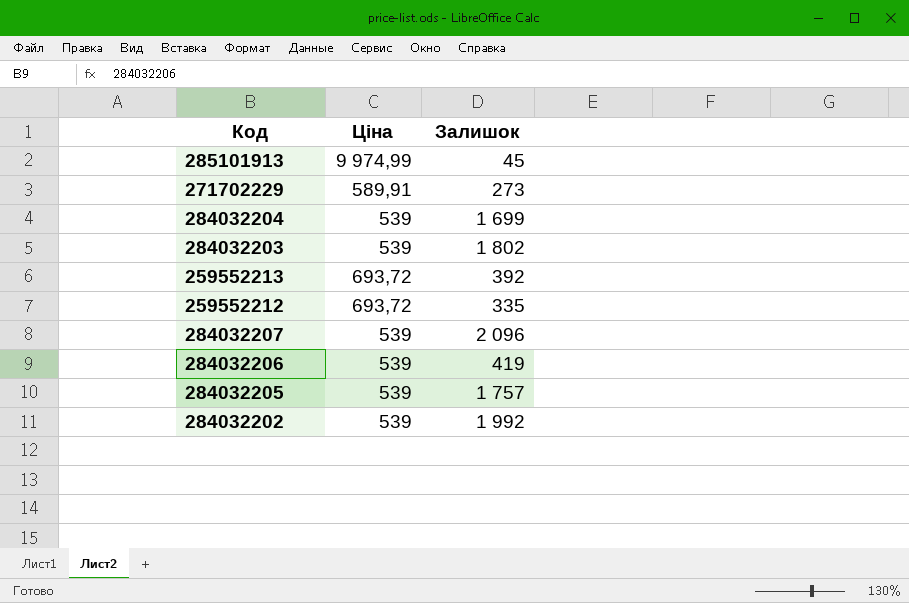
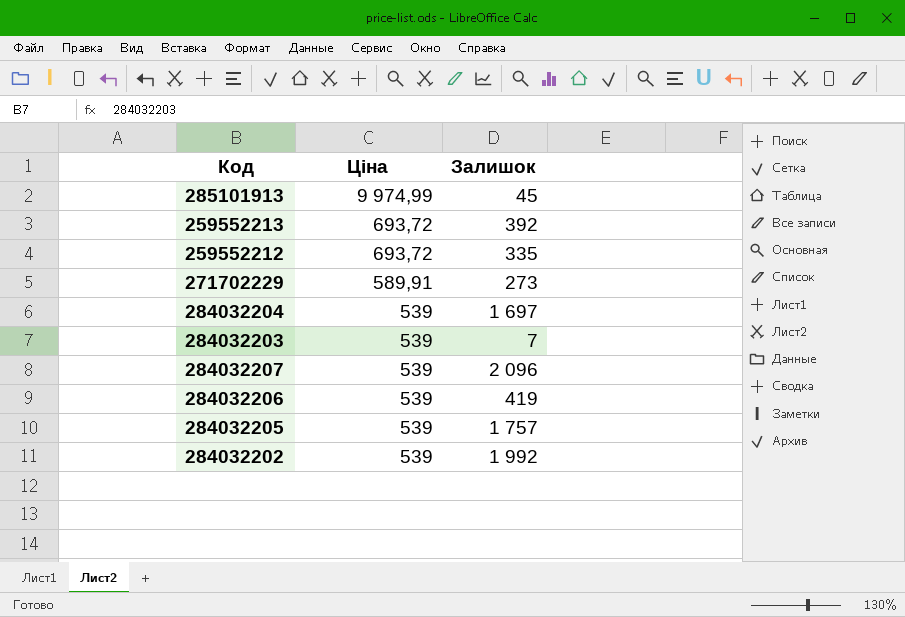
row order: none -> Ціна descending
284032204 | Залишок: 1 699 -> 1 697
284032203 | Залишок: 1 802 -> 7

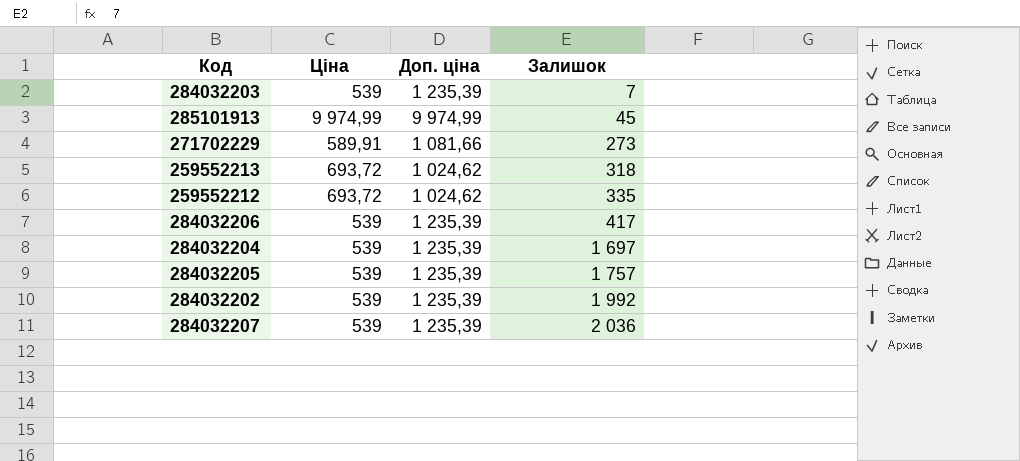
row order: Ціна descending -> Залишок ascending
column Доп. ціна | position: none -> 3
259552213 | Залишок: 392 -> 318
284032206 | Залишок: 419 -> 417
284032207 | Залишок: 2 096 -> 2 036

